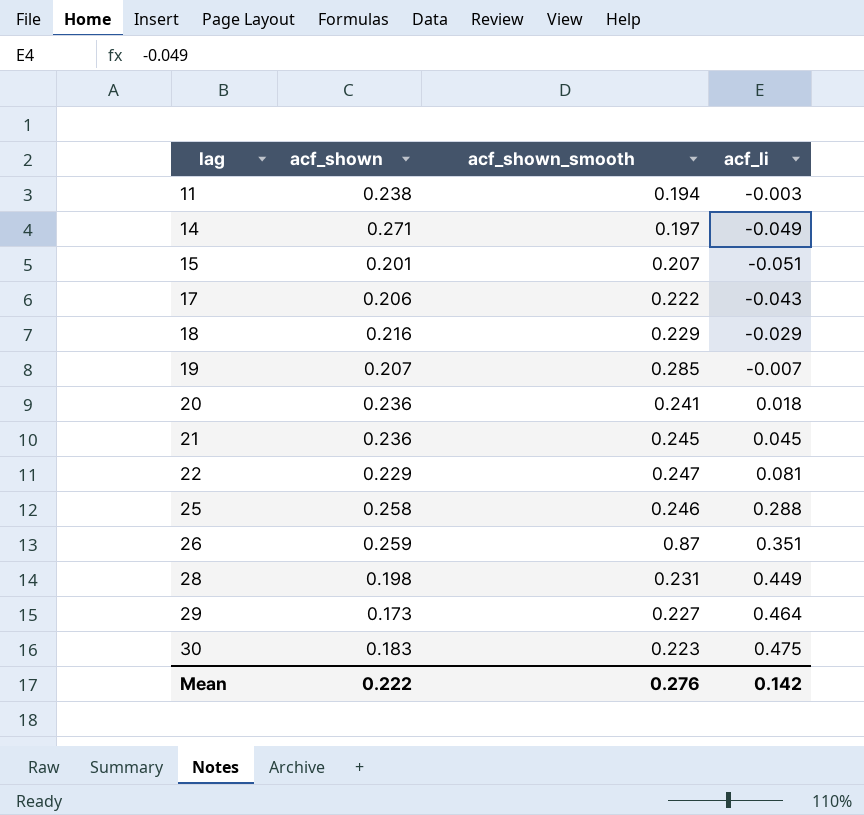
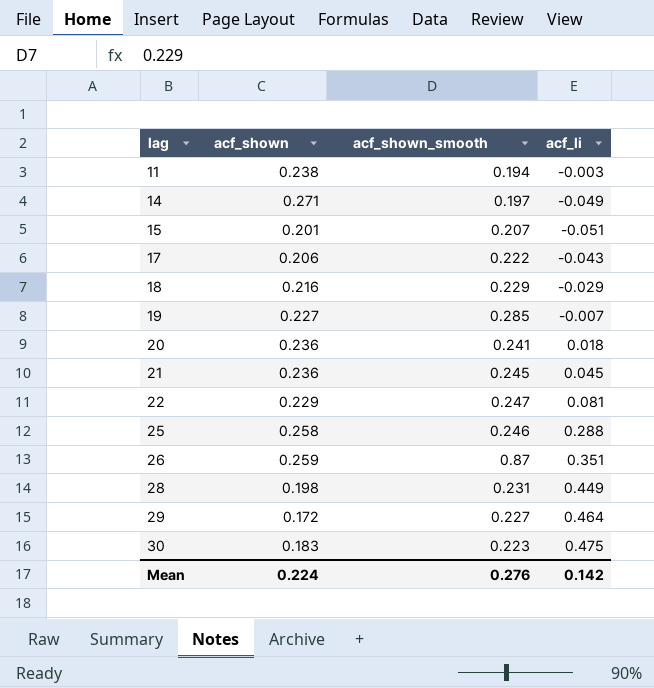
19 | acf_shown: 0.207 -> 0.227
29 | acf_shown: 0.173 -> 0.172
Mean | acf_shown: 0.222 -> 0.224

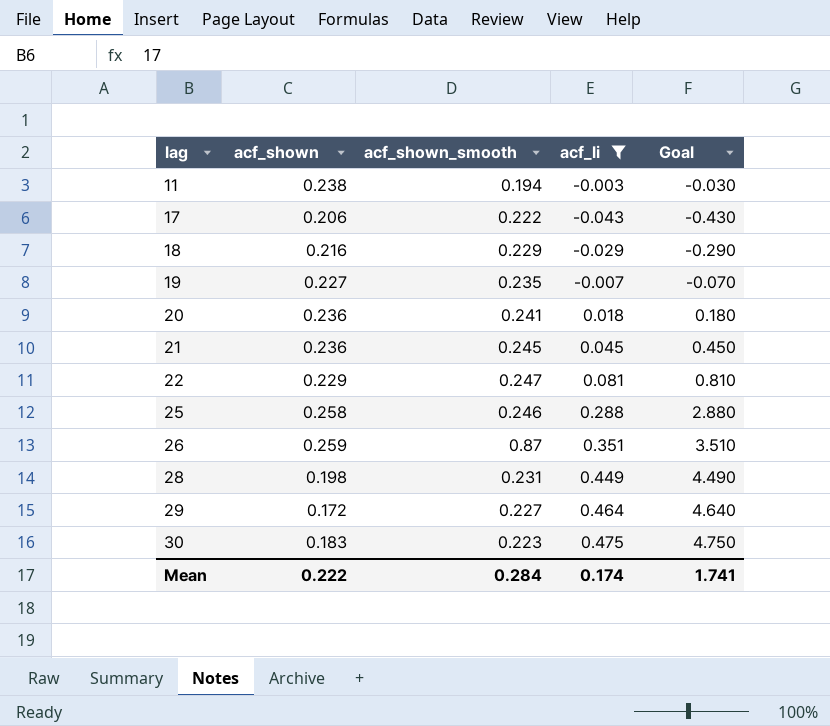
filter: none -> acf_li >= -0.043
column Goal | formula: none -> [acf_li] * 10
19 | acf_shown_smooth: 0.285 -> 0.235
Mean | acf_shown: 0.224 -> 0.222
Mean | acf_shown_smooth: 0.276 -> 0.284
Mean | acf_li: 0.142 -> 0.174

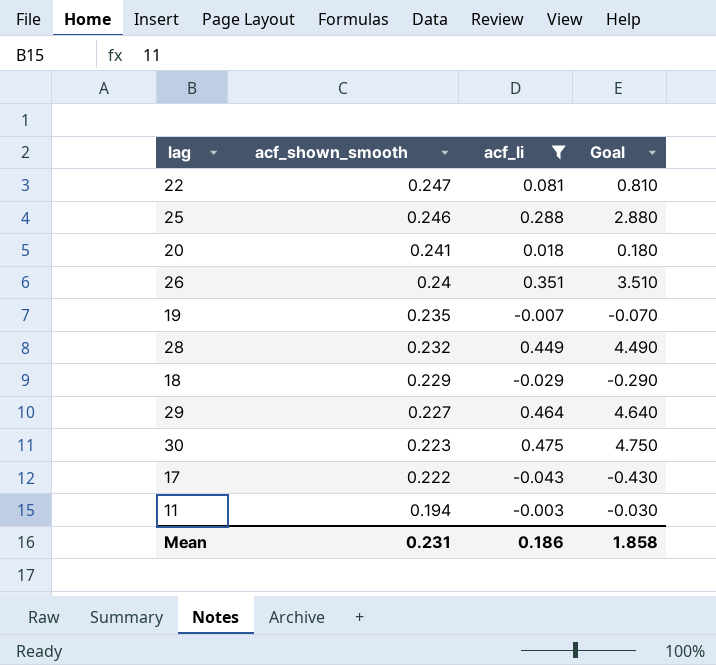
row order: lag ascending -> acf_shown_smooth descending
column acf_shown | position: 2 -> none
row 21: 0.236 | 0.245 | 0.045 | 0.450 -> none
26 | acf_shown_smooth: 0.87 -> 0.24
28 | acf_shown_smooth: 0.231 -> 0.232
Mean | acf_shown_smooth: 0.284 -> 0.231
Mean | acf_li: 0.174 -> 0.186
Mean | Goal: 1.741 -> 1.858

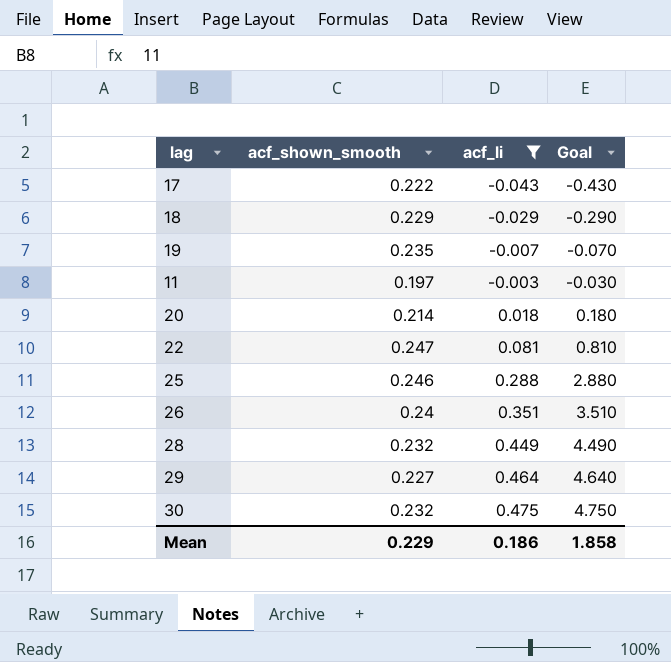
row order: acf_shown_smooth descending -> acf_li ascending
11 | acf_shown_smooth: 0.194 -> 0.197
20 | acf_shown_smooth: 0.241 -> 0.214
30 | acf_shown_smooth: 0.223 -> 0.232
Mean | acf_shown_smooth: 0.231 -> 0.229

